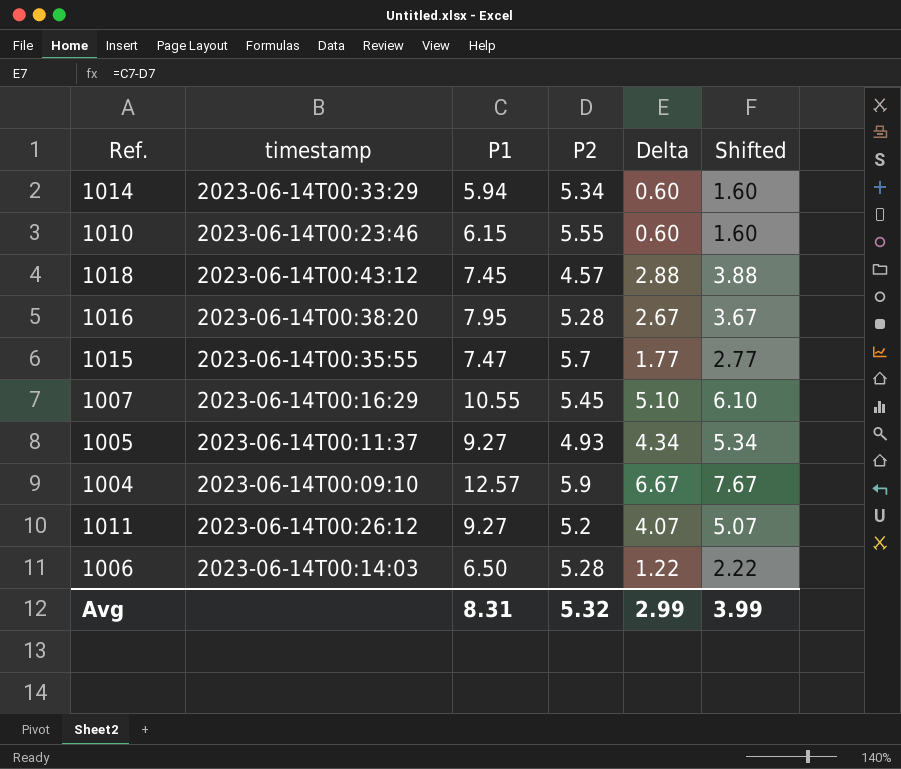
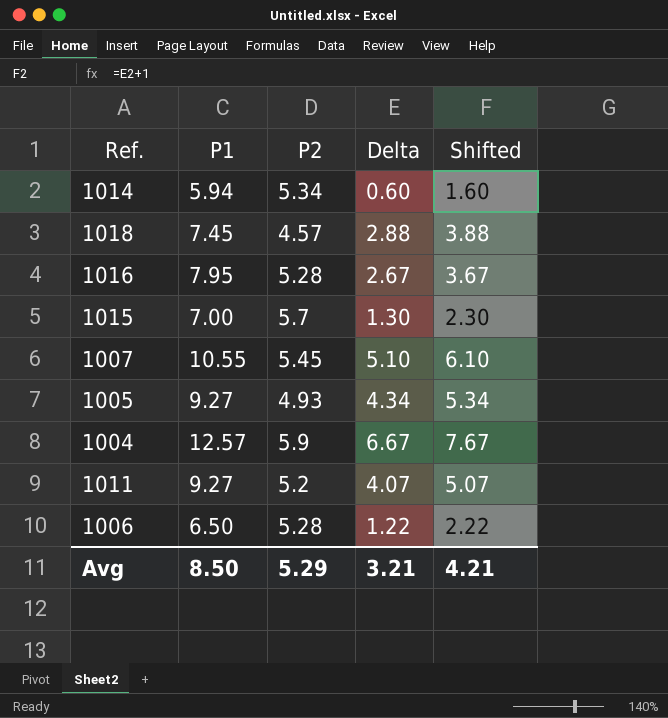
column timestamp | position: 2 -> none
row 1010: 2023-06-14T00:23:46 | 6.15 | 5.55 | 0.60 | 1.60 -> none
1015 | P1: 7.47 -> 7.00
1015 | Delta: 1.77 -> 1.30
1015 | Shifted: 2.77 -> 2.30
Avg | P1: 8.31 -> 8.50
Avg | P2: 5.32 -> 5.29
Avg | Delta: 2.99 -> 3.21
Avg | Shifted: 3.99 -> 4.21

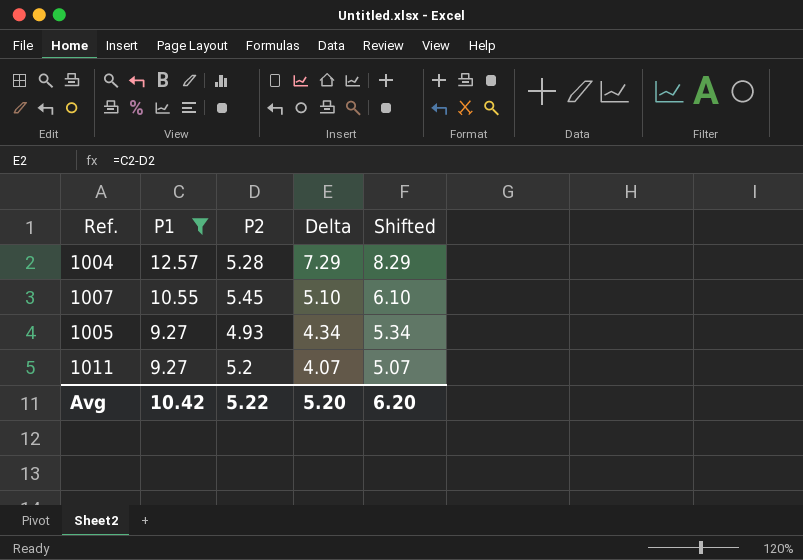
filter: none -> P1 >= 9.27
row order: none -> P1 descending
1004 | P2: 5.9 -> 5.28
1004 | Delta: 6.67 -> 7.29
1004 | Shifted: 7.67 -> 8.29
Avg | P1: 8.50 -> 10.42
Avg | P2: 5.29 -> 5.22
Avg | Delta: 3.21 -> 5.20
Avg | Shifted: 4.21 -> 6.20

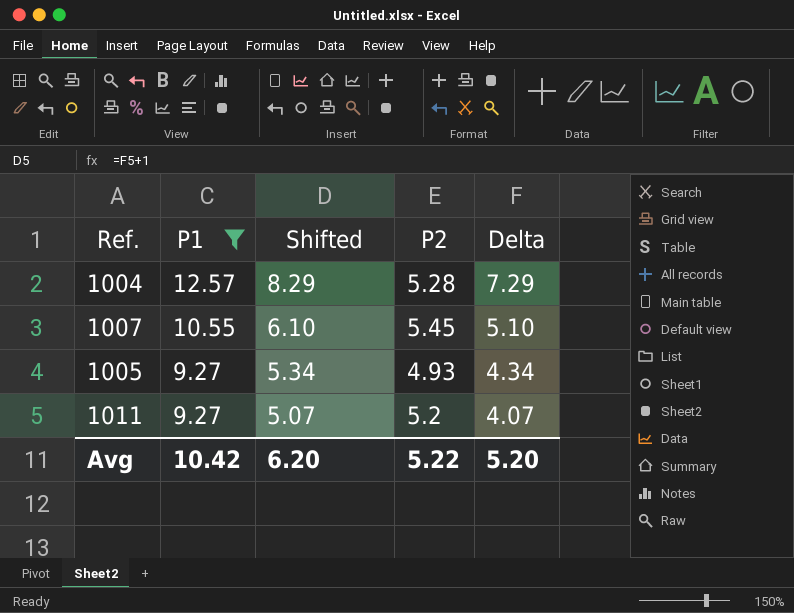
column Shifted | position: 5 -> 3

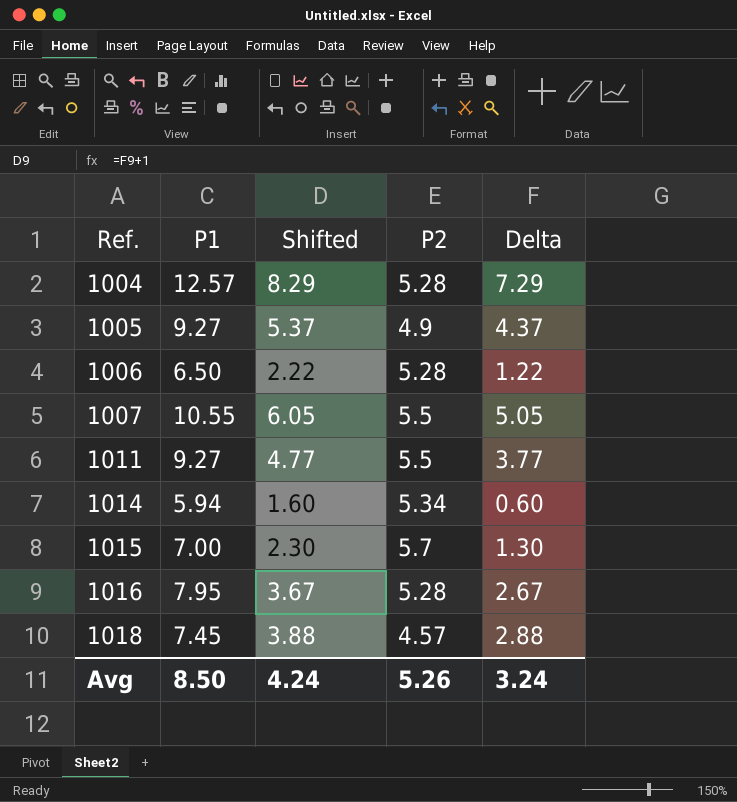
filter: P1 >= 9.27 -> none
row order: P1 descending -> Ref. ascending
1005 | Shifted: 5.34 -> 5.37
1005 | P2: 4.93 -> 4.9
1005 | Delta: 4.34 -> 4.37
1007 | Shifted: 6.10 -> 6.05
1007 | P2: 5.45 -> 5.5
1007 | Delta: 5.10 -> 5.05
1011 | Shifted: 5.07 -> 4.77
1011 | P2: 5.2 -> 5.5
1011 | Delta: 4.07 -> 3.77
Avg | P1: 10.42 -> 8.50
Avg | Shifted: 6.20 -> 4.24
Avg | P2: 5.22 -> 5.26
Avg | Delta: 5.20 -> 3.24

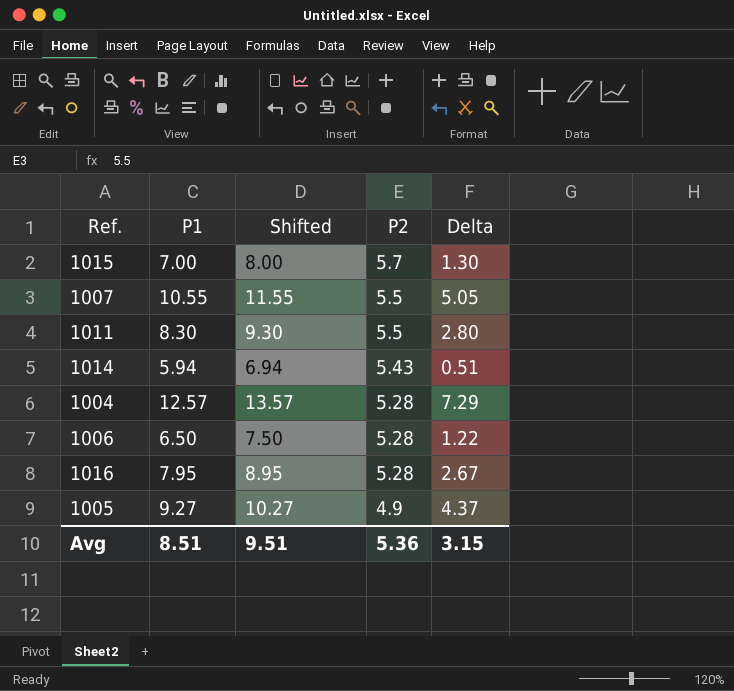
row order: Ref. ascending -> P2 descending
column Shifted | formula: [Delta] + 1 -> [P1] + 1
row 1018: 7.45 | 3.88 | 4.57 | 2.88 -> none
1011 | P1: 9.27 -> 8.30
1011 | Delta: 3.77 -> 2.80
1014 | P2: 5.34 -> 5.43
1014 | Delta: 0.60 -> 0.51
Avg | P1: 8.50 -> 8.51
Avg | Shifted: 4.24 -> 9.51
Avg | P2: 5.26 -> 5.36
Avg | Delta: 3.24 -> 3.15

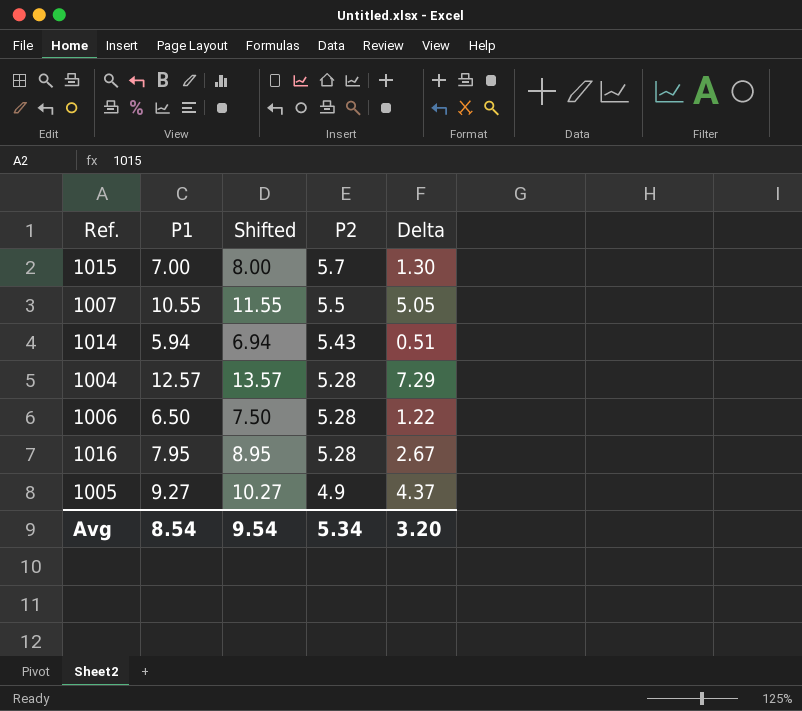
row 1011: 8.30 | 9.30 | 5.5 | 2.80 -> none
Avg | P1: 8.51 -> 8.54
Avg | Shifted: 9.51 -> 9.54
Avg | P2: 5.36 -> 5.34
Avg | Delta: 3.15 -> 3.20

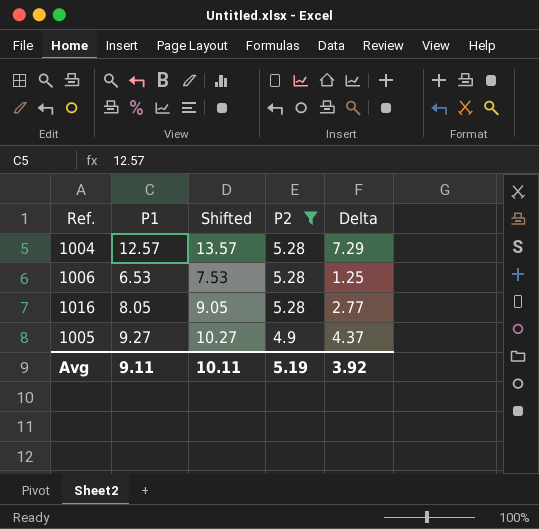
filter: none -> P2 <= 5.28
1006 | P1: 6.50 -> 6.53
1006 | Shifted: 7.50 -> 7.53
1006 | Delta: 1.22 -> 1.25
1016 | P1: 7.95 -> 8.05
1016 | Shifted: 8.95 -> 9.05
1016 | Delta: 2.67 -> 2.77
Avg | P1: 8.54 -> 9.11
Avg | Shifted: 9.54 -> 10.11
Avg | P2: 5.34 -> 5.19
Avg | Delta: 3.20 -> 3.92

